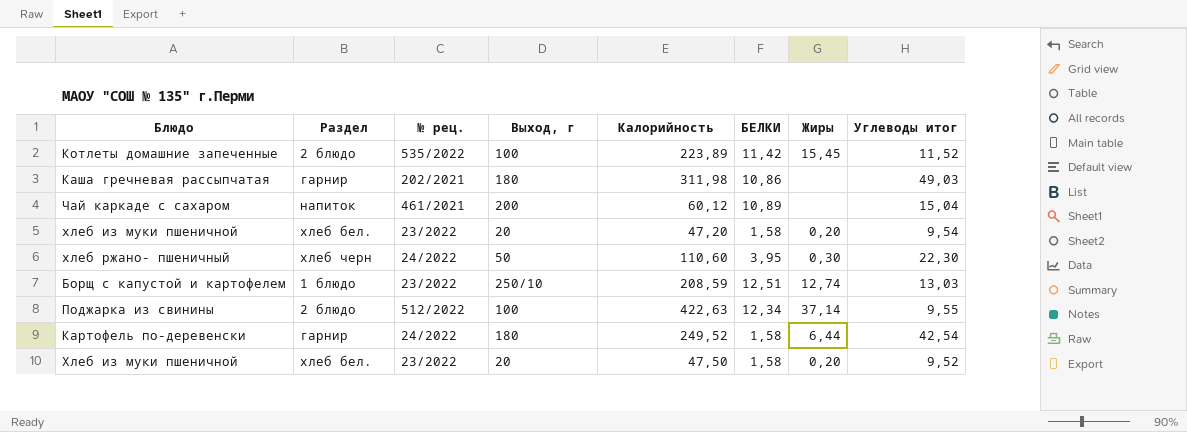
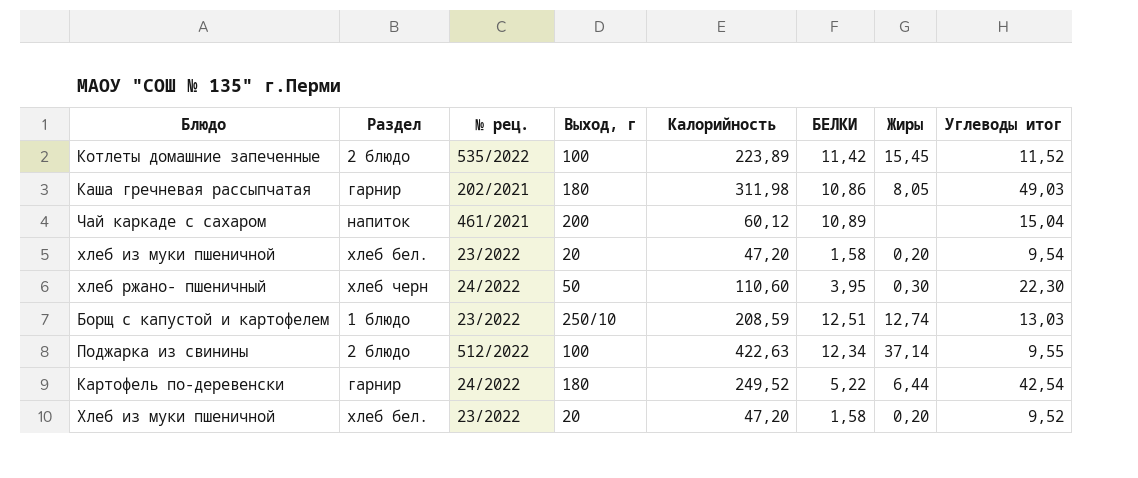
Каша гречневая рассыпчатая | Жиры: none -> 8,05
Картофель по-деревенски | БЕЛКИ: 1,58 -> 5,22
Хлеб из муки пшеничной | Калорийность: 47,50 -> 47,20

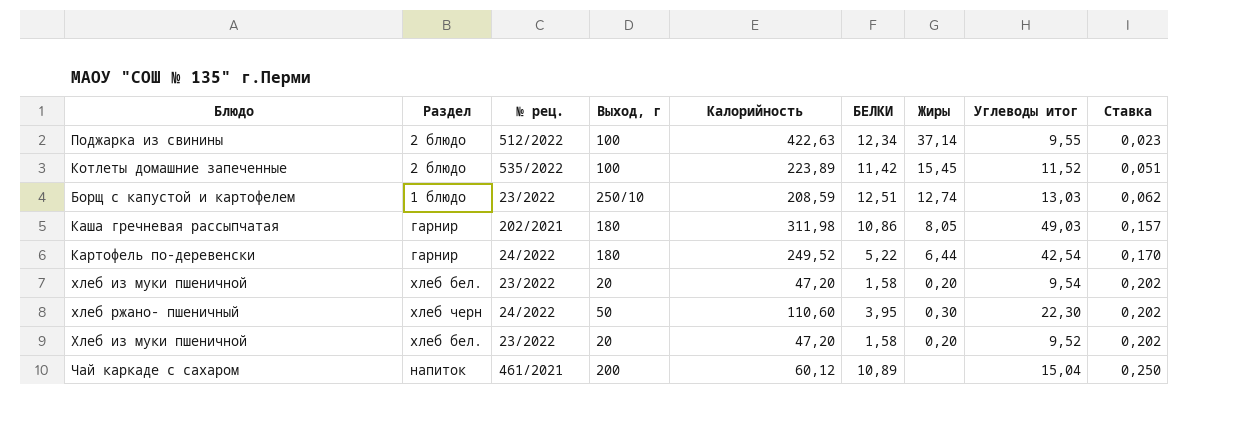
row order: none -> Ставка ascending
column Ставка | formula: none -> [Углеводы итог] / [Калорийность]

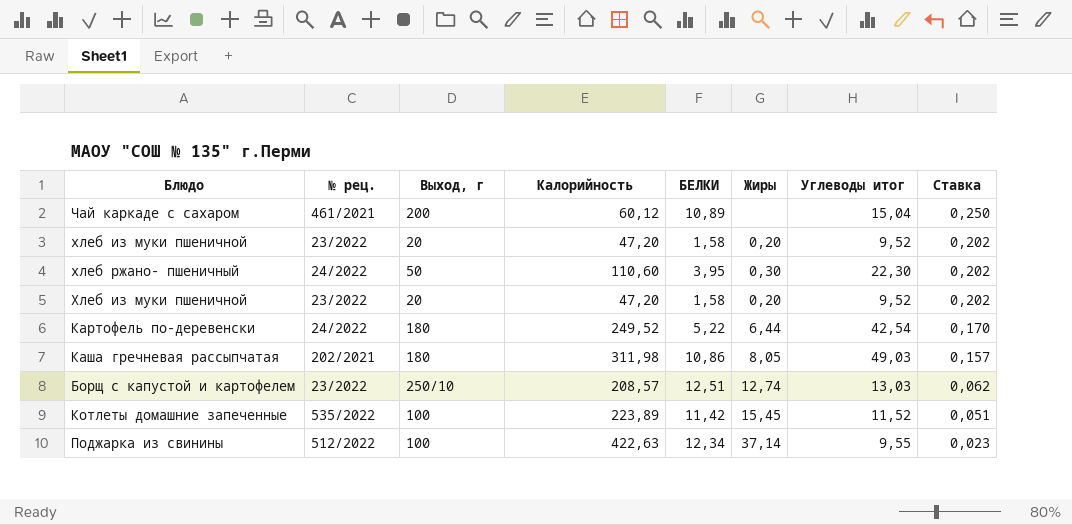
row order: Ставка ascending -> Ставка descending
column Раздел | position: 2 -> none
хлеб из муки пшеничной | Углеводы итог: 9,54 -> 9,52
Борщ с капустой и картофелем | Калорийность: 208,59 -> 208,57

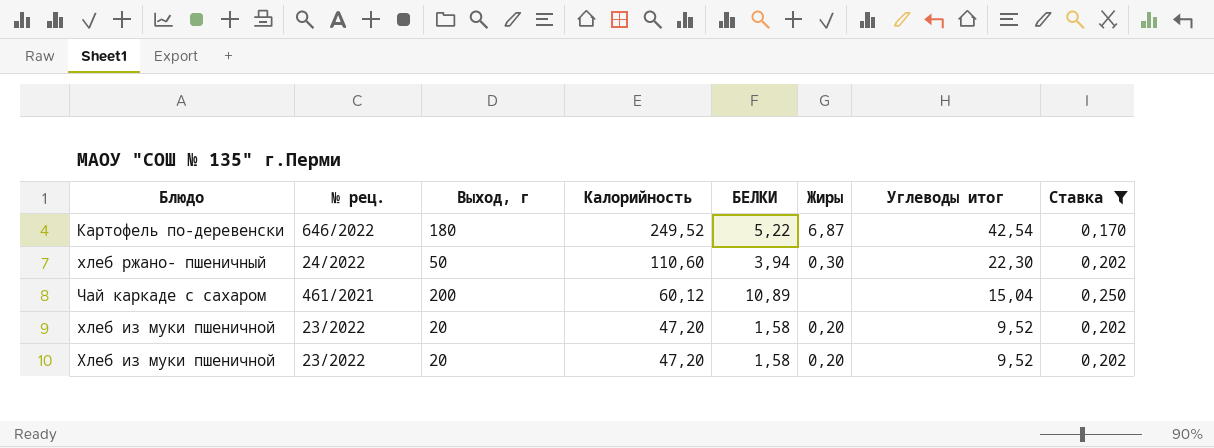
filter: none -> Ставка >= 0,170
row order: Ставка descending -> Калорийность descending
Картофель по-деревенски | № рец.: 24/2022 -> 646/2022
Картофель по-деревенски | Жиры: 6,44 -> 6,87
хлеб ржано- пшеничный | БЕЛКИ: 3,95 -> 3,94

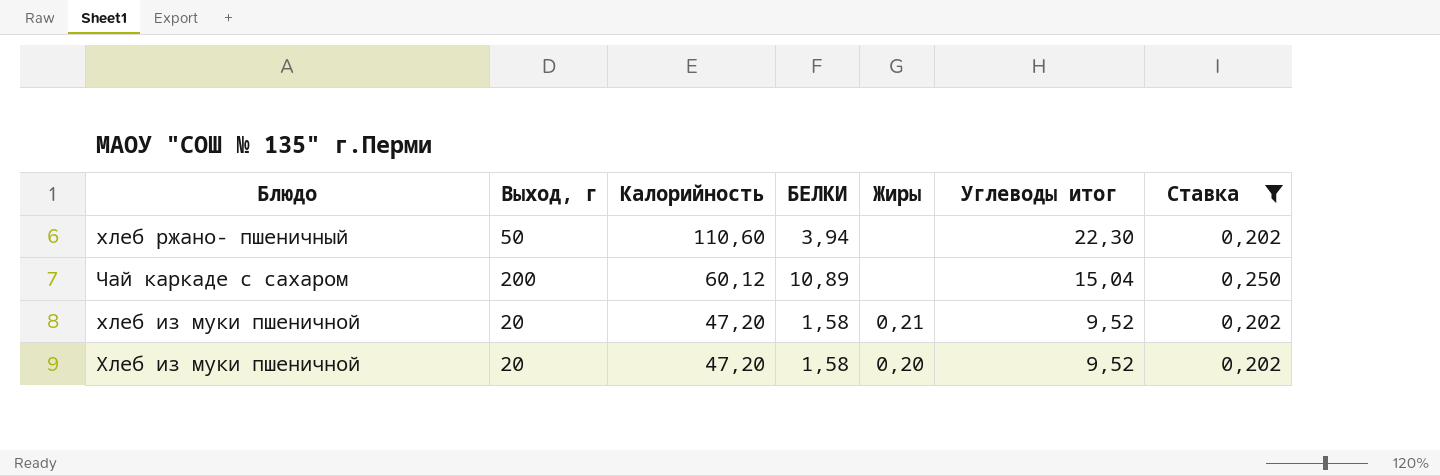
column № рец. | position: 2 -> none
row Картофель по-деревенски: 646/2022 | 180 | 249,52 | 5,22 | 6,87 | 42,54 | 0,170 -> none
хлеб ржано- пшеничный | Жиры: 0,30 -> none
хлеб из муки пшеничной | Жиры: 0,20 -> 0,21

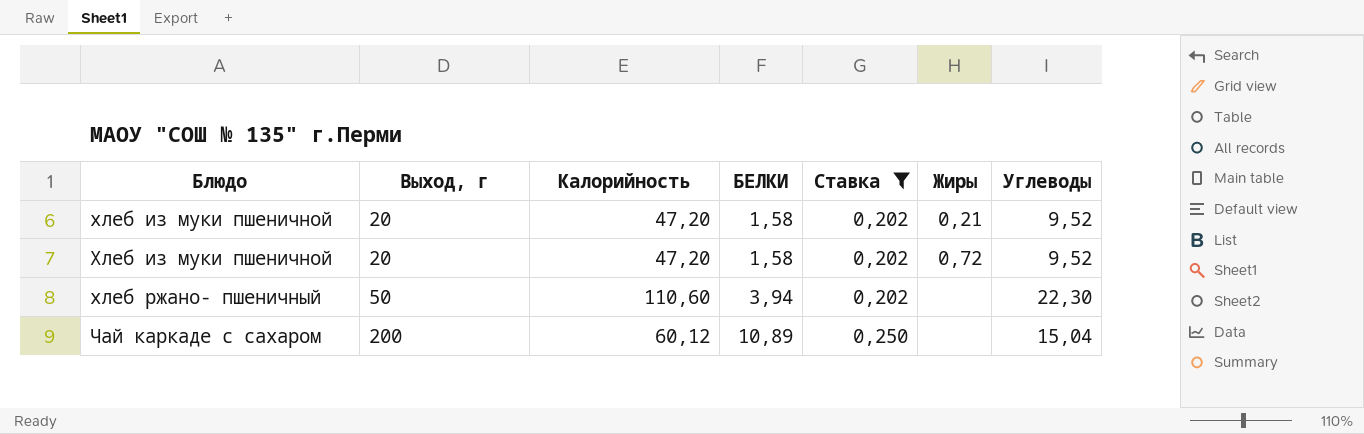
row order: Калорийность descending -> Блюдо ascending
column Ставка | position: 7 -> 5
column name: Углеводы итог -> Углеводы
Хлеб из муки пшеничной | Жиры: 0,20 -> 0,72

